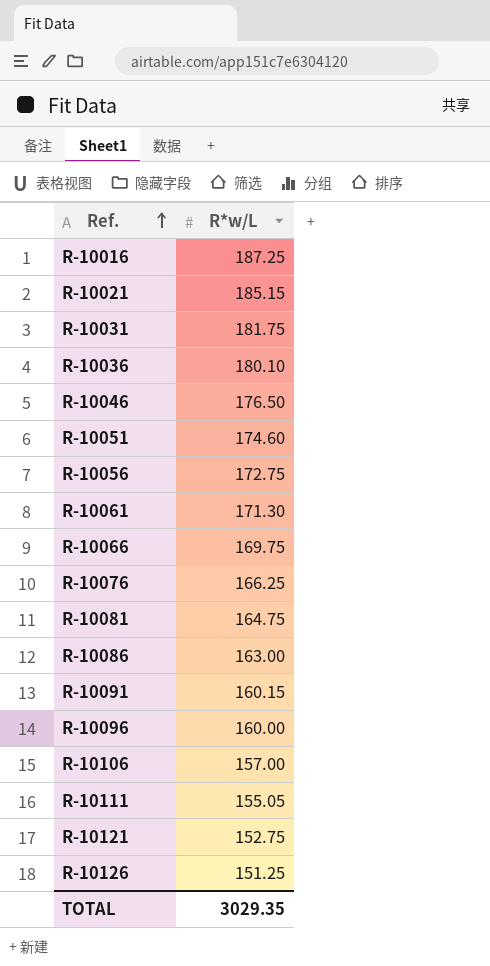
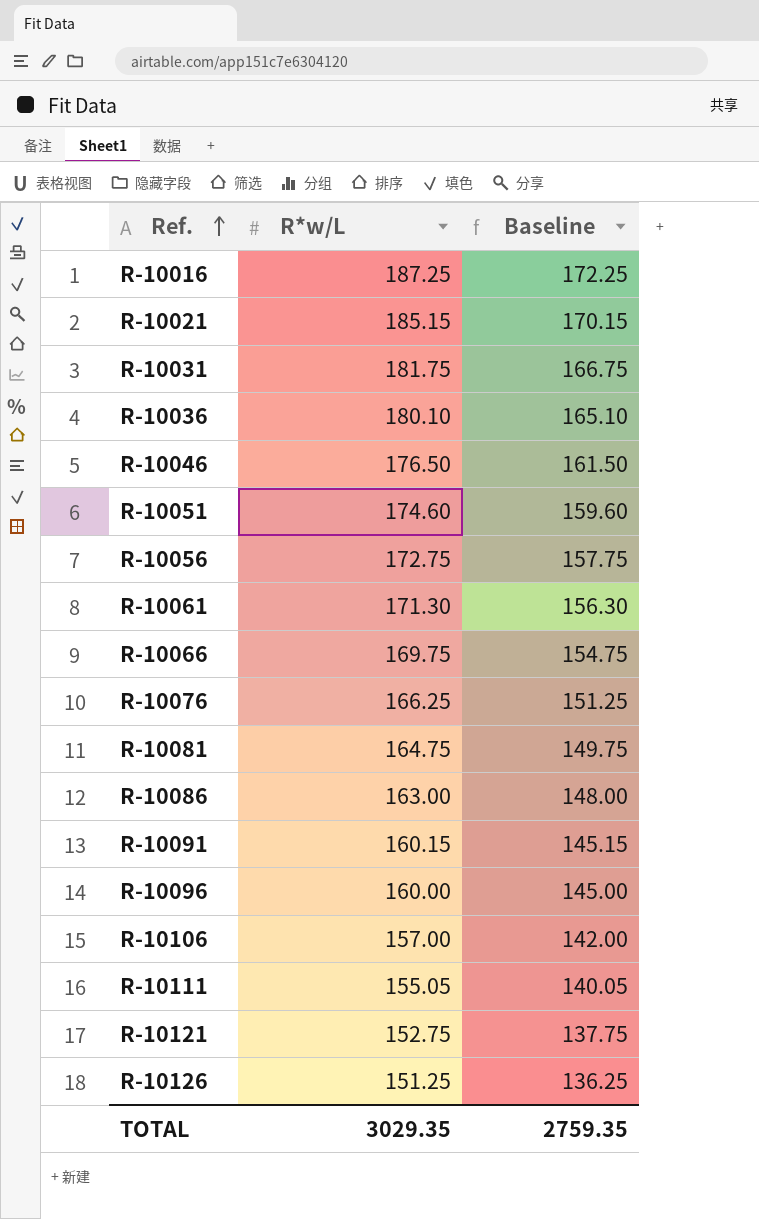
column Baseline | formula: none -> [R*w/L] - 15

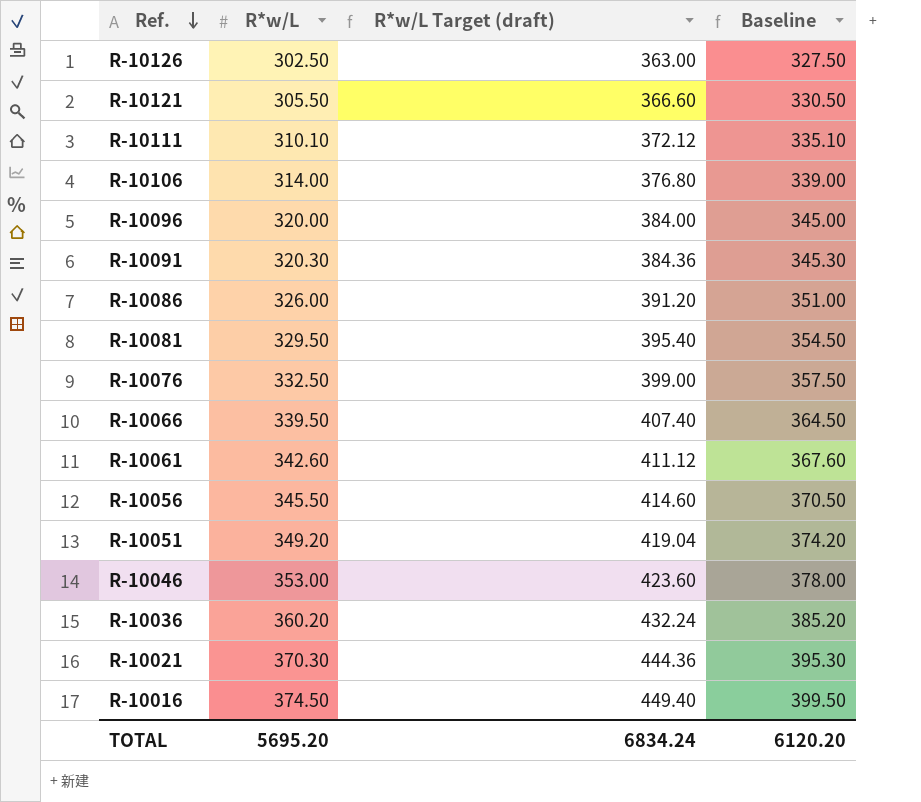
row order: Ref. ascending -> Ref. descending
column R*w/L Target (draft) | formula: none -> [R*w/L] * 1.2
column Baseline | formula: [R*w/L] - 15 -> [R*w/L] + 25
row R-10031: 181.75 | 166.75 -> none
R-10126 | R*w/L: 151.25 -> 302.50
R-10121 | R*w/L: 152.75 -> 305.50
R-10111 | R*w/L: 155.05 -> 310.10
R-10106 | R*w/L: 157.00 -> 314.00
R-10096 | R*w/L: 160.00 -> 320.00
R-10091 | R*w/L: 160.15 -> 320.30
R-10086 | R*w/L: 163.00 -> 326.00
R-10081 | R*w/L: 164.75 -> 329.50
R-10076 | R*w/L: 166.25 -> 332.50
R-10066 | R*w/L: 169.75 -> 339.50
R-10061 | R*w/L: 171.30 -> 342.60
R-10056 | R*w/L: 172.75 -> 345.50
R-10051 | R*w/L: 174.60 -> 349.20
R-10046 | R*w/L: 176.50 -> 353.00
R-10036 | R*w/L: 180.10 -> 360.20
R-10021 | R*w/L: 185.15 -> 370.30
R-10016 | R*w/L: 187.25 -> 374.50
TOTAL | R*w/L: 3029.35 -> 5695.20
TOTAL | Baseline: 2759.35 -> 6120.20

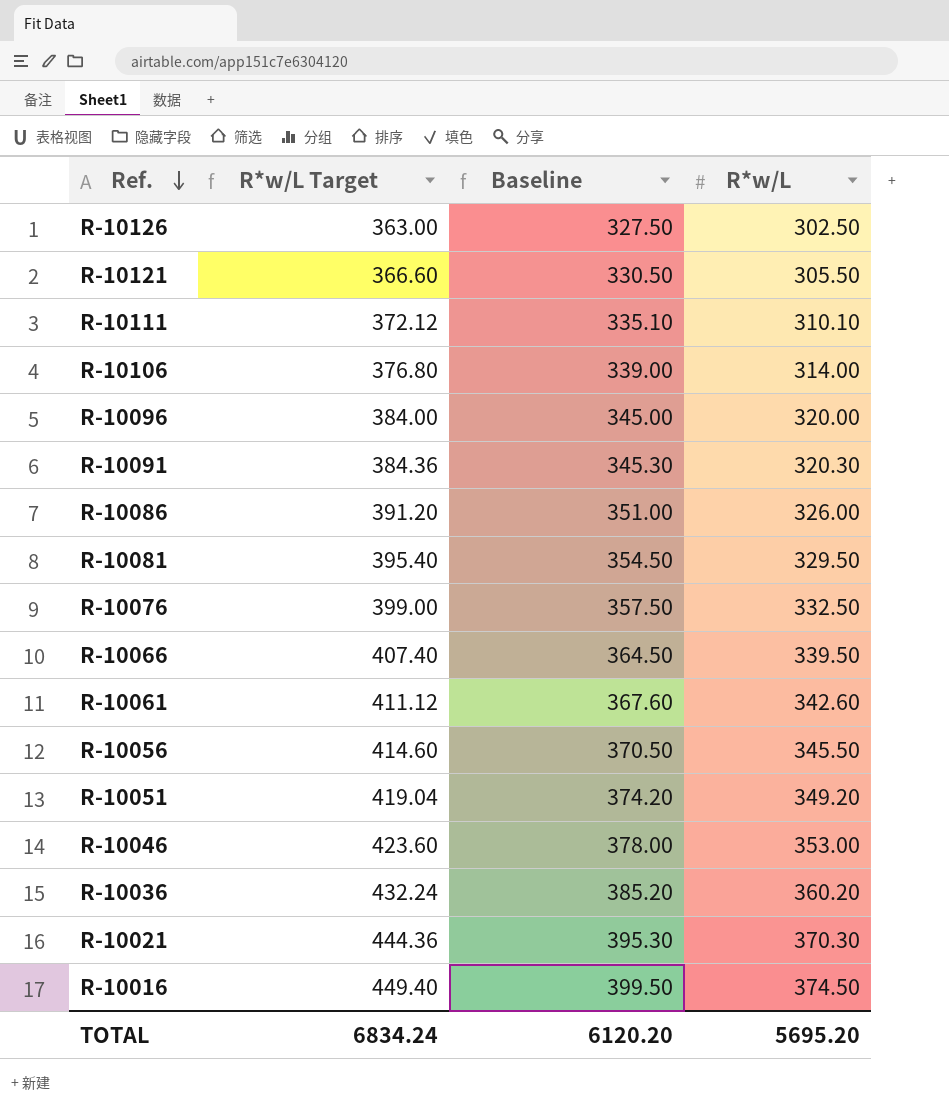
column name: R*w/L Target (draft) -> R*w/L Target
column R*w/L | position: 2 -> 4

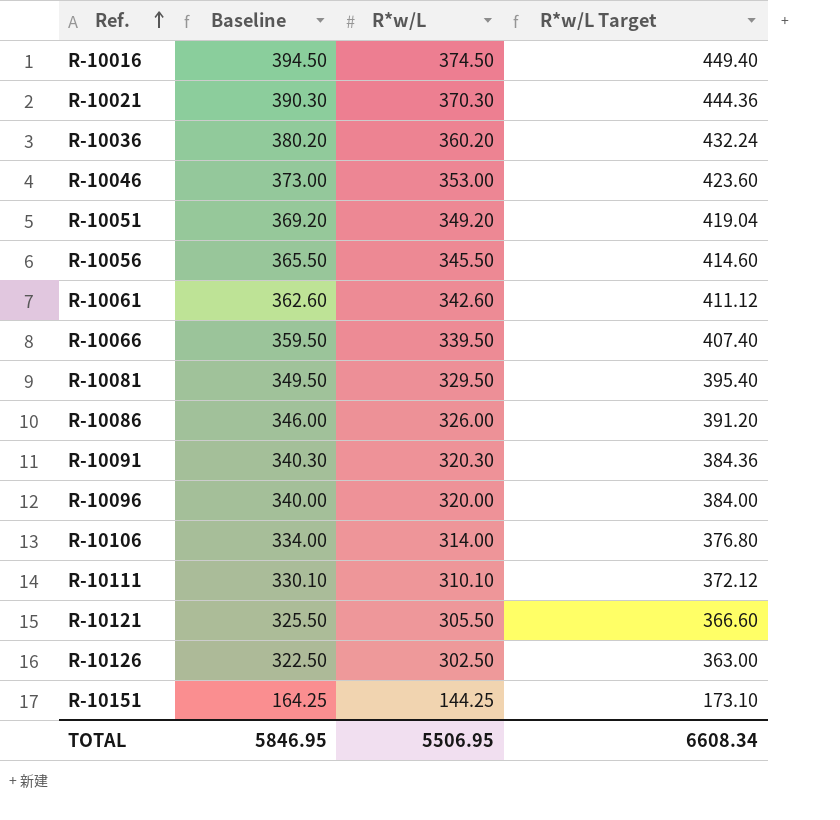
row order: Ref. descending -> Ref. ascending
column Baseline | formula: [R*w/L] + 25 -> [R*w/L] + 20
column R*w/L Target | position: 2 -> 4
row R-10076: 399.00 | 357.50 | 332.50 -> none
row R-10151: none -> 164.25 | 144.25 | 173.10
TOTAL | Baseline: 6120.20 -> 5846.95
TOTAL | R*w/L: 5695.20 -> 5506.95
TOTAL | R*w/L Target: 6834.24 -> 6608.34

